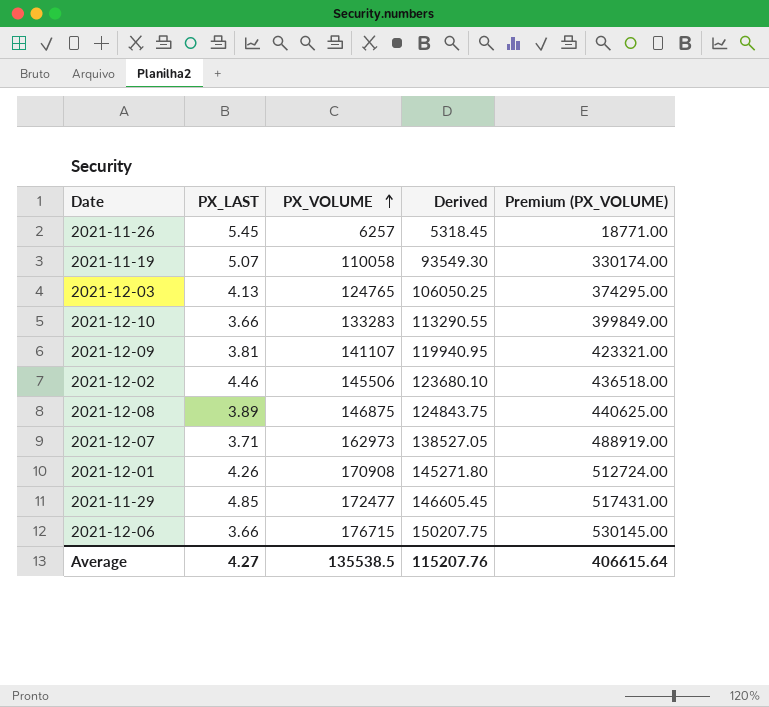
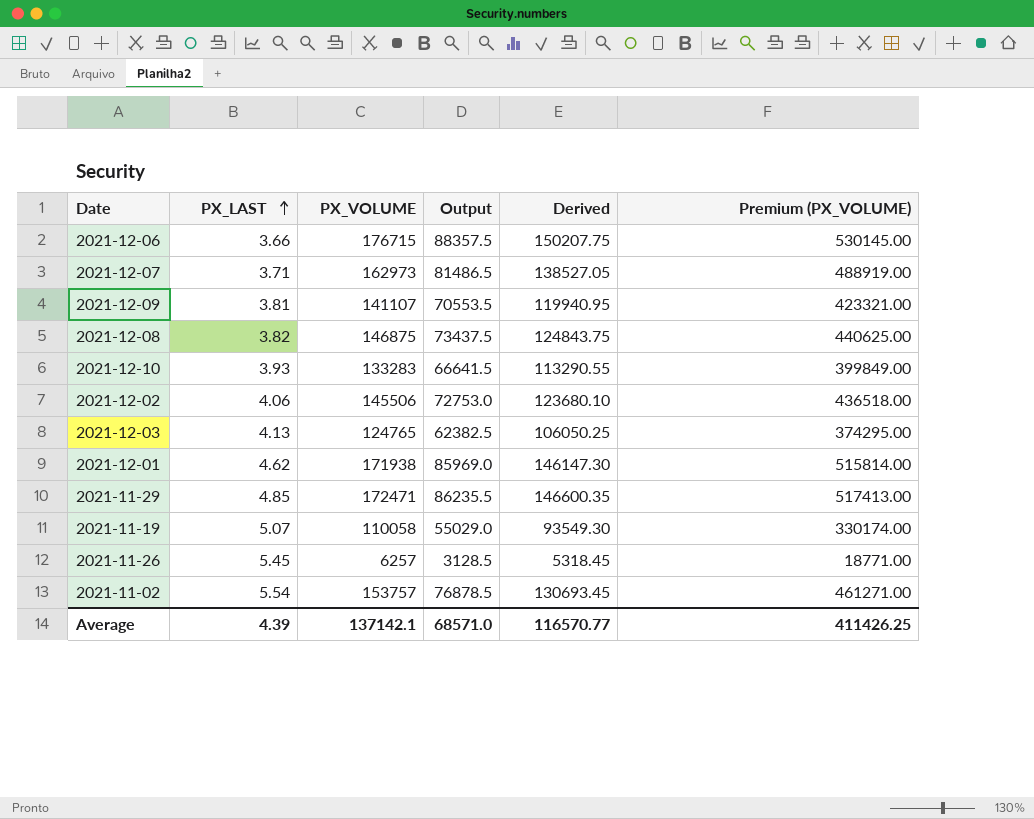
row order: PX_VOLUME ascending -> PX_LAST ascending
column Output | formula: none -> [PX_VOLUME] * 0.5
2021-12-08 | PX_LAST: 3.89 -> 3.82
2021-12-10 | PX_LAST: 3.66 -> 3.93
2021-12-02 | PX_LAST: 4.46 -> 4.06
2021-12-01 | PX_LAST: 4.26 -> 4.62
2021-12-01 | PX_VOLUME: 170908 -> 171938
2021-12-01 | Derived: 145271.80 -> 146147.30
2021-12-01 | Premium (PX_VOLUME): 512724.00 -> 515814.00
2021-11-29 | PX_VOLUME: 172477 -> 172471
2021-11-29 | Derived: 146605.45 -> 146600.35
2021-11-29 | Premium (PX_VOLUME): 517431.00 -> 517413.00
row 2021-11-02: none -> 5.54 | 153757 | 76878.5 | 130693.45 | 461271.00
Average | PX_LAST: 4.27 -> 4.39
Average | PX_VOLUME: 135538.5 -> 137142.1
Average | Derived: 115207.76 -> 116570.77
Average | Premium (PX_VOLUME): 406615.64 -> 411426.25

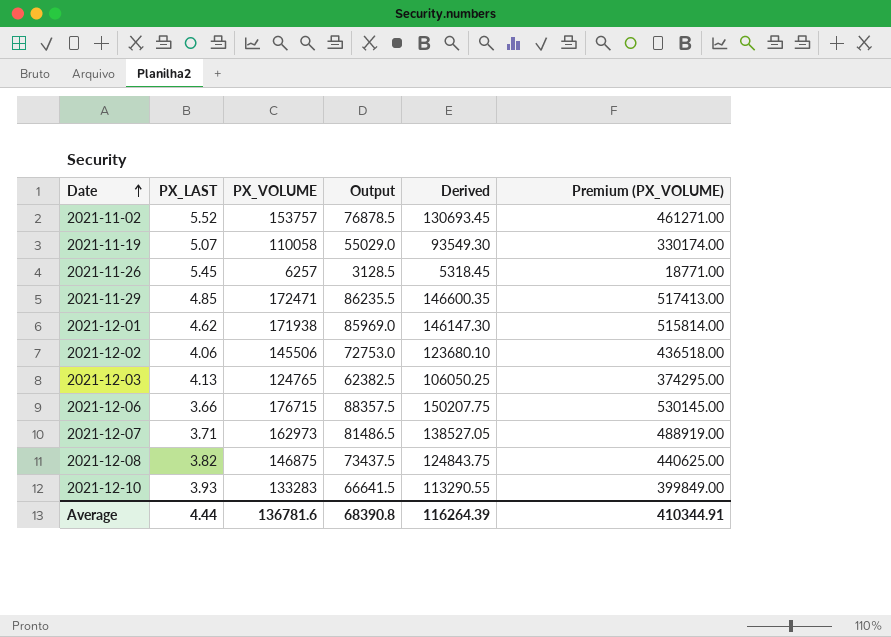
row order: PX_LAST ascending -> Date ascending
row 2021-12-09: 3.81 | 141107 | 70553.5 | 119940.95 | 423321.00 -> none
2021-11-02 | PX_LAST: 5.54 -> 5.52
Average | PX_LAST: 4.39 -> 4.44
Average | PX_VOLUME: 137142.1 -> 136781.6
Average | Output: 68571.0 -> 68390.8
Average | Derived: 116570.77 -> 116264.39
Average | Premium (PX_VOLUME): 411426.25 -> 410344.91

